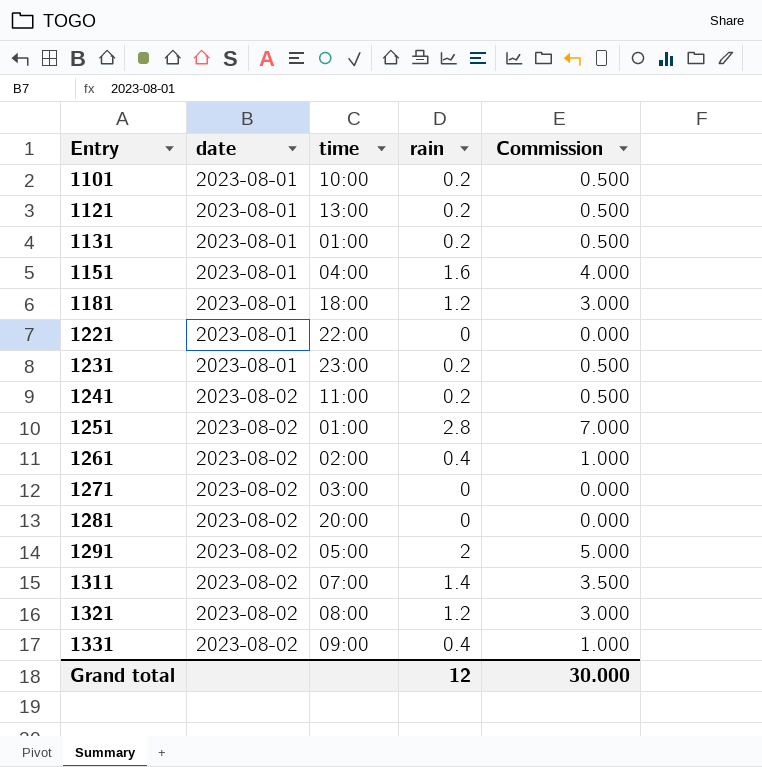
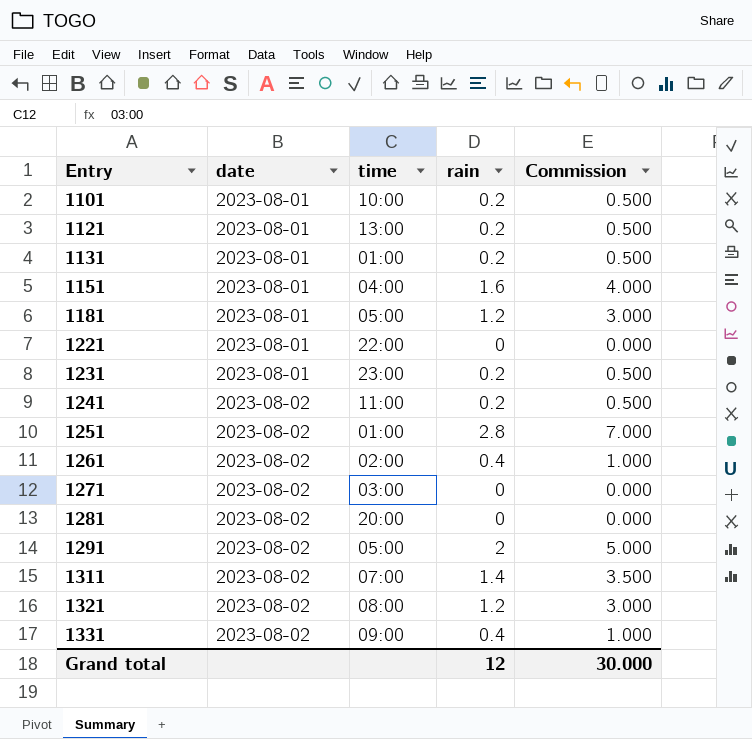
1181 | time: 18:00 -> 05:00

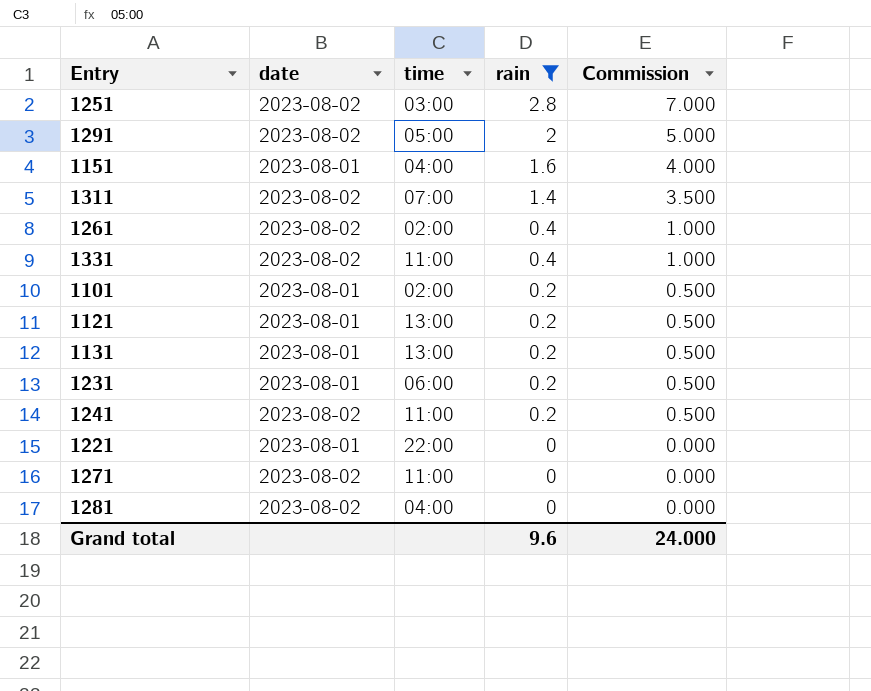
filter: none -> rain != 1.2
row order: Entry ascending -> rain descending
1251 | time: 01:00 -> 03:00
1331 | time: 09:00 -> 11:00
1101 | time: 10:00 -> 02:00
1131 | time: 01:00 -> 13:00
1231 | time: 23:00 -> 06:00
1271 | time: 03:00 -> 11:00
1281 | time: 20:00 -> 04:00
Grand total | rain: 12 -> 9.6
Grand total | Commission: 30.000 -> 24.000

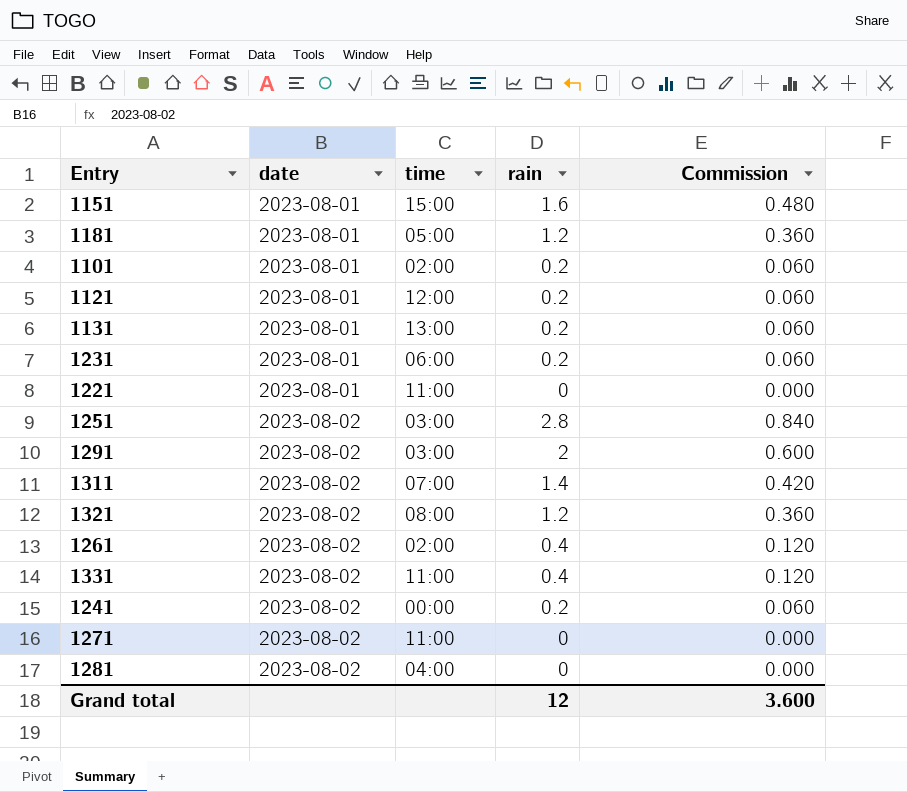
filter: rain != 1.2 -> none
row order: rain descending -> date ascending
column Commission | formula: [rain] * 2.5 -> [rain] * 0.3
1151 | time: 04:00 -> 15:00
1121 | time: 13:00 -> 12:00
1221 | time: 22:00 -> 11:00
1291 | time: 05:00 -> 03:00
1241 | time: 11:00 -> 00:00
Grand total | rain: 9.6 -> 12
Grand total | Commission: 24.000 -> 3.600

